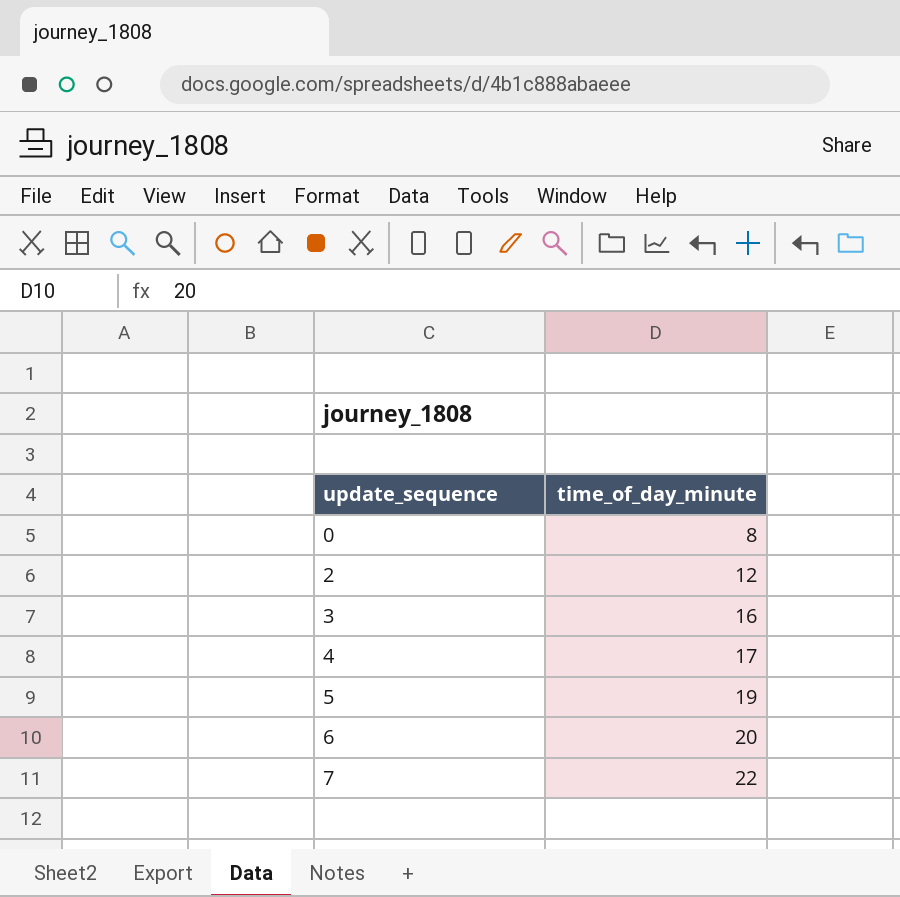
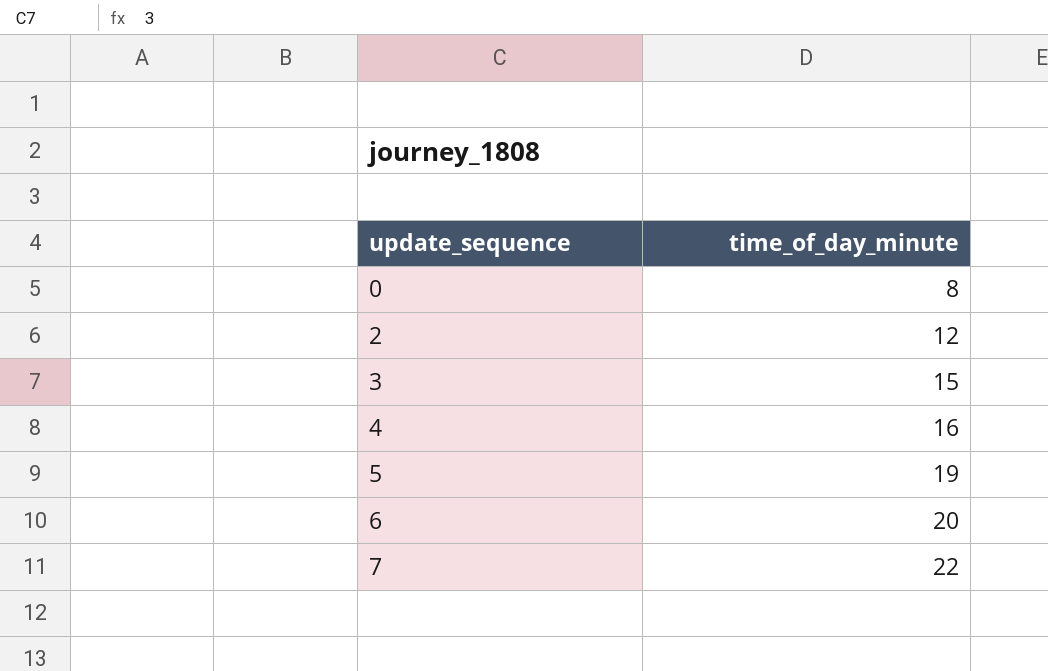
3 | time_of_day_minute: 16 -> 15
4 | time_of_day_minute: 17 -> 16

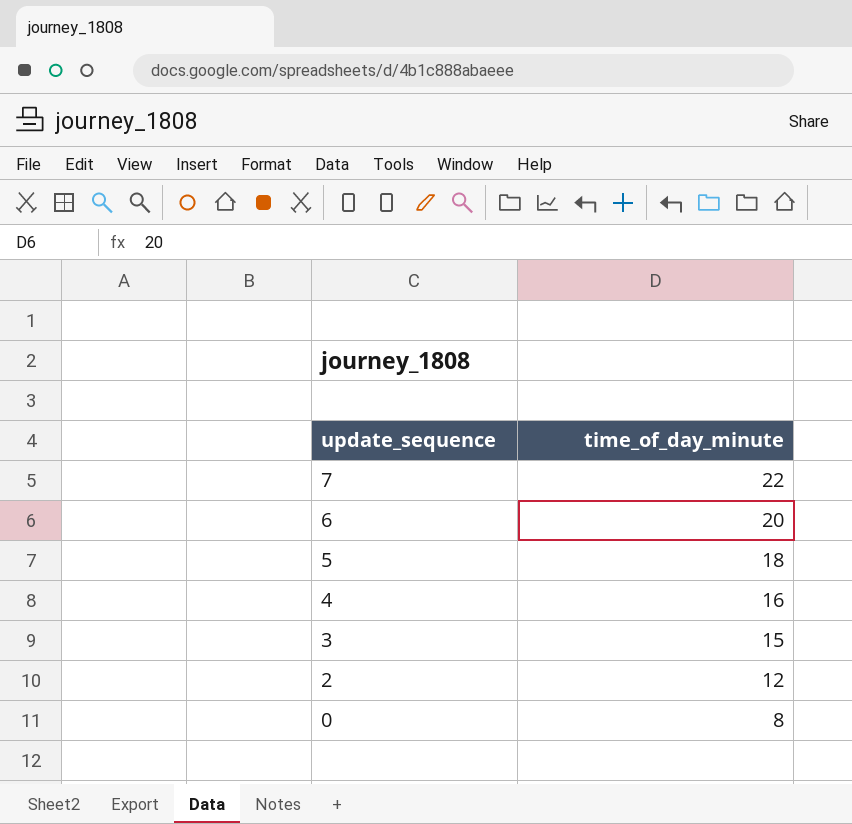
row order: update_sequence ascending -> update_sequence descending
5 | time_of_day_minute: 19 -> 18

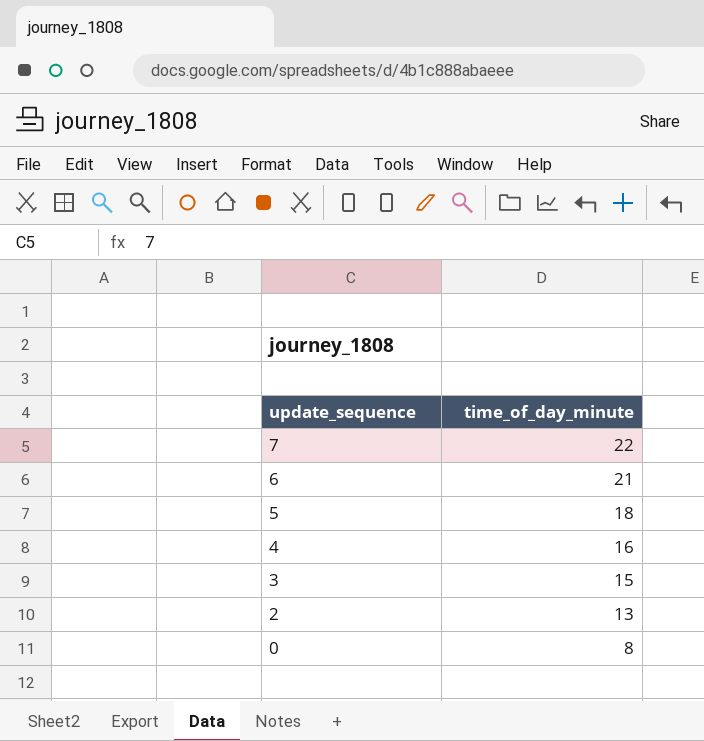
6 | time_of_day_minute: 20 -> 21
2 | time_of_day_minute: 12 -> 13

